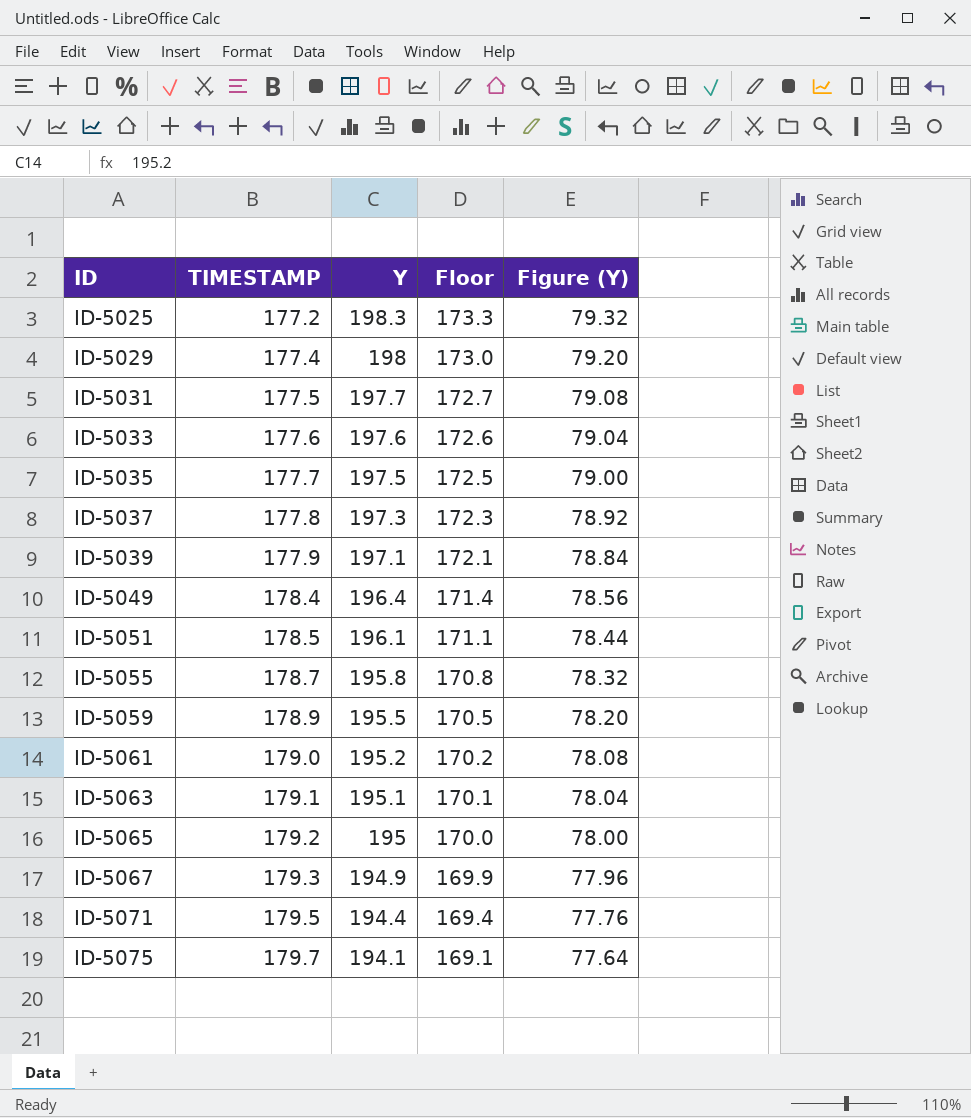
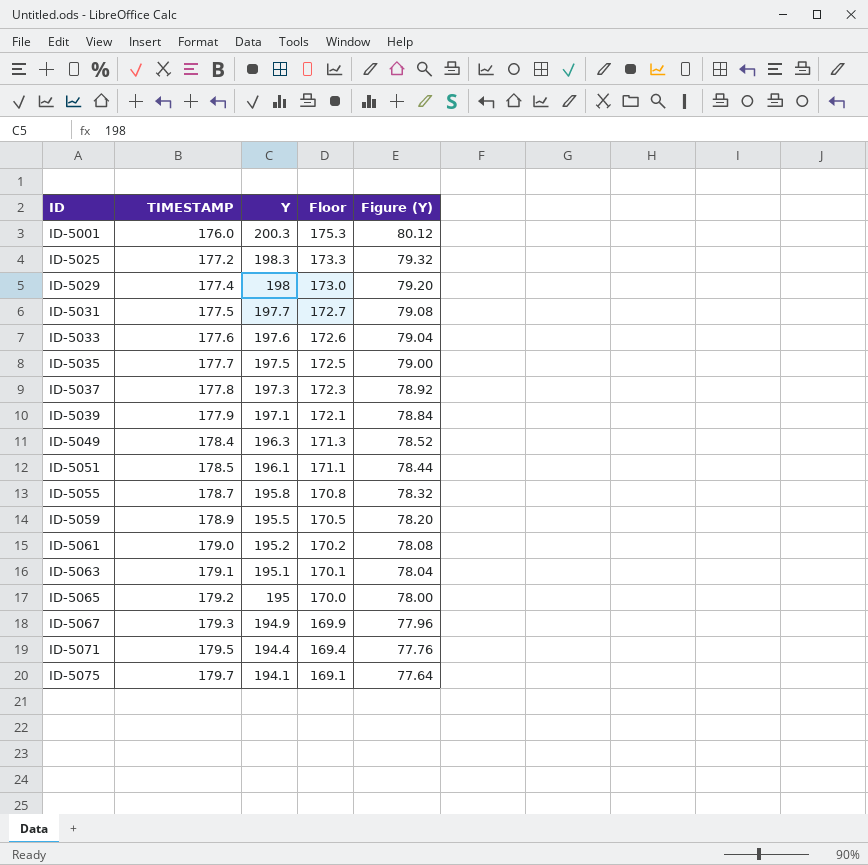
row ID-5001: none -> 176.0 | 200.3 | 175.3 | 80.12
ID-5049 | Y: 196.4 -> 196.3
ID-5049 | Floor: 171.4 -> 171.3
ID-5049 | Figure (Y): 78.56 -> 78.52

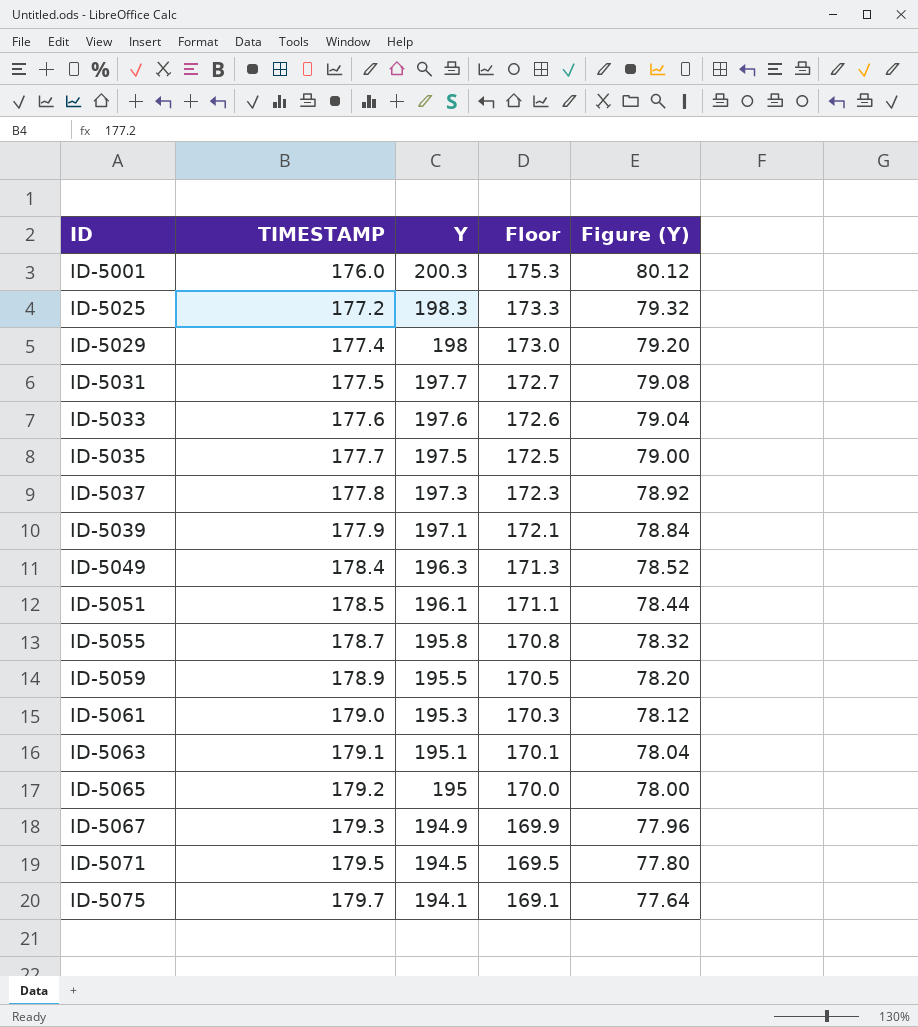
ID-5061 | Y: 195.2 -> 195.3
ID-5061 | Floor: 170.2 -> 170.3
ID-5061 | Figure (Y): 78.08 -> 78.12
ID-5071 | Y: 194.4 -> 194.5
ID-5071 | Floor: 169.4 -> 169.5
ID-5071 | Figure (Y): 77.76 -> 77.80

